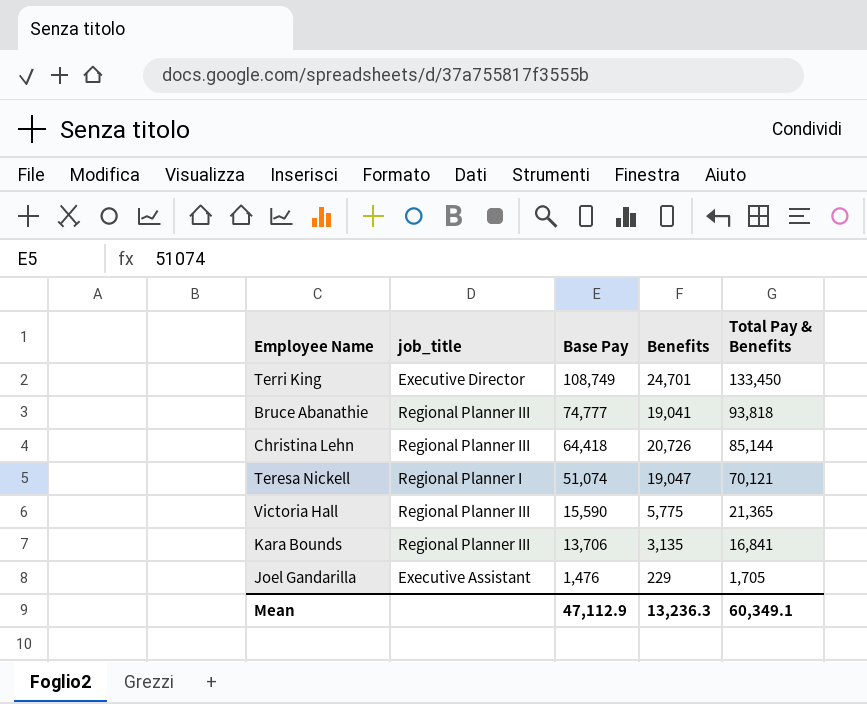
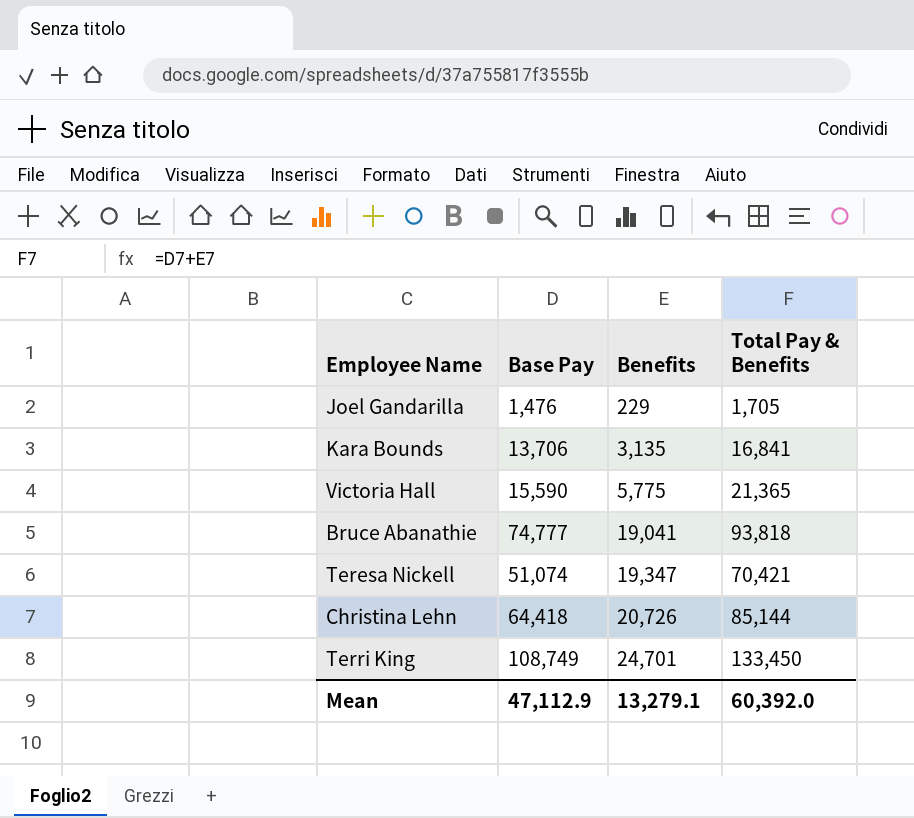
row order: Base Pay descending -> Benefits ascending
column job_title | position: 2 -> none
Teresa Nickell | Benefits: 19,047 -> 19,347
Teresa Nickell | Total Pay & Benefits: 70,121 -> 70,421
Mean | Benefits: 13,236.3 -> 13,279.1
Mean | Total Pay & Benefits: 60,349.1 -> 60,392.0

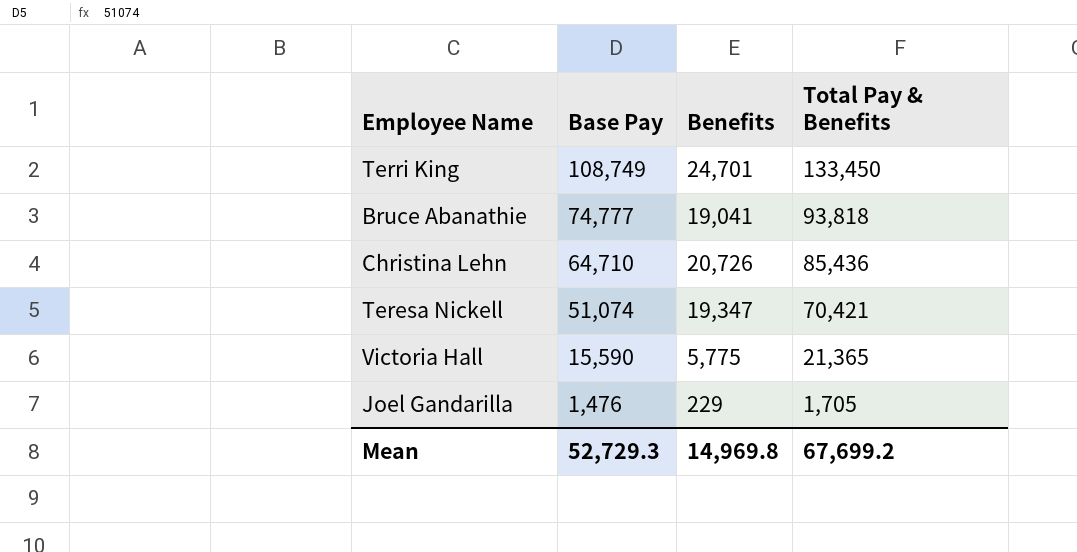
row order: Benefits ascending -> Base Pay descending
row Kara Bounds: 13,706 | 3,135 | 16,841 -> none
Christina Lehn | Base Pay: 64,418 -> 64,710
Christina Lehn | Total Pay & Benefits: 85,144 -> 85,436
Mean | Base Pay: 47,112.9 -> 52,729.3
Mean | Benefits: 13,279.1 -> 14,969.8
Mean | Total Pay & Benefits: 60,392.0 -> 67,699.2

